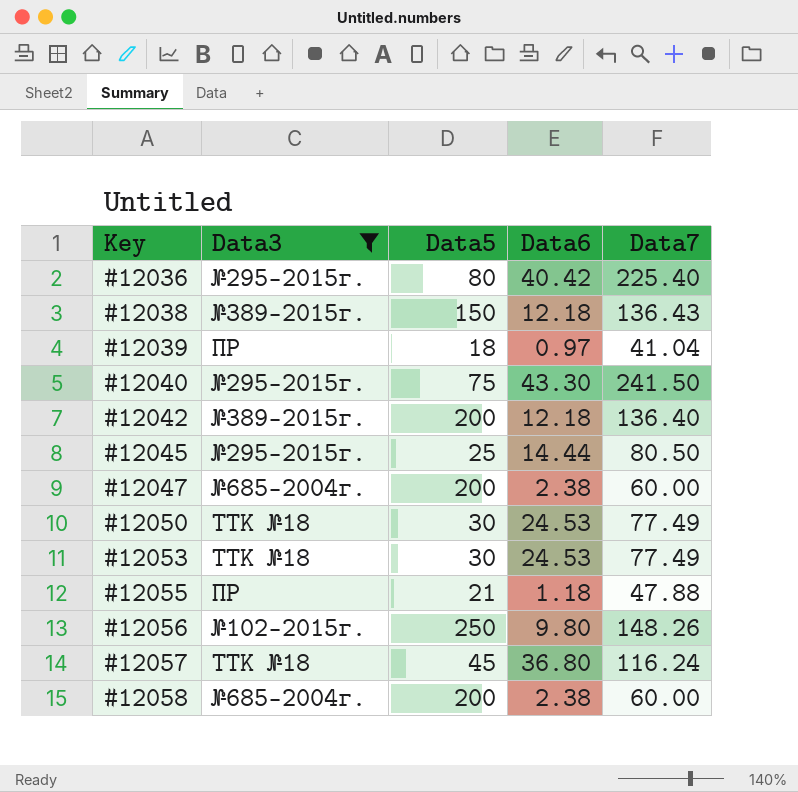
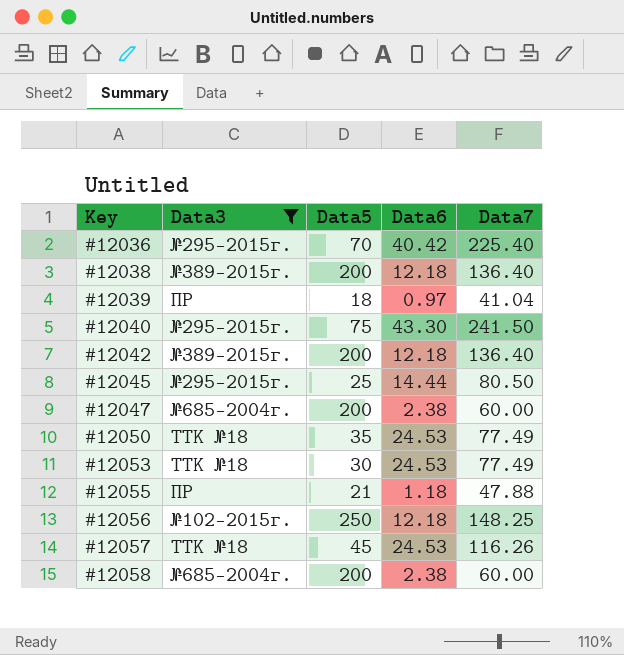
#12036 | Data5: 80 -> 70
#12038 | Data5: 150 -> 200
#12038 | Data7: 136.43 -> 136.40
#12050 | Data5: 30 -> 35
#12056 | Data6: 9.80 -> 12.18
#12056 | Data7: 148.26 -> 148.25
#12057 | Data6: 36.80 -> 24.53
#12057 | Data7: 116.24 -> 116.26

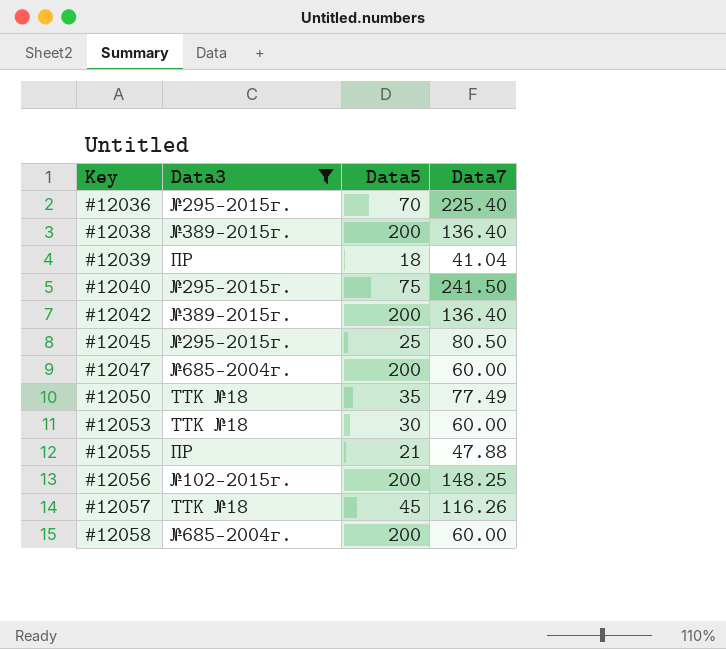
column Data6 | position: 4 -> none
#12053 | Data7: 77.49 -> 60.00
#12056 | Data5: 250 -> 200

